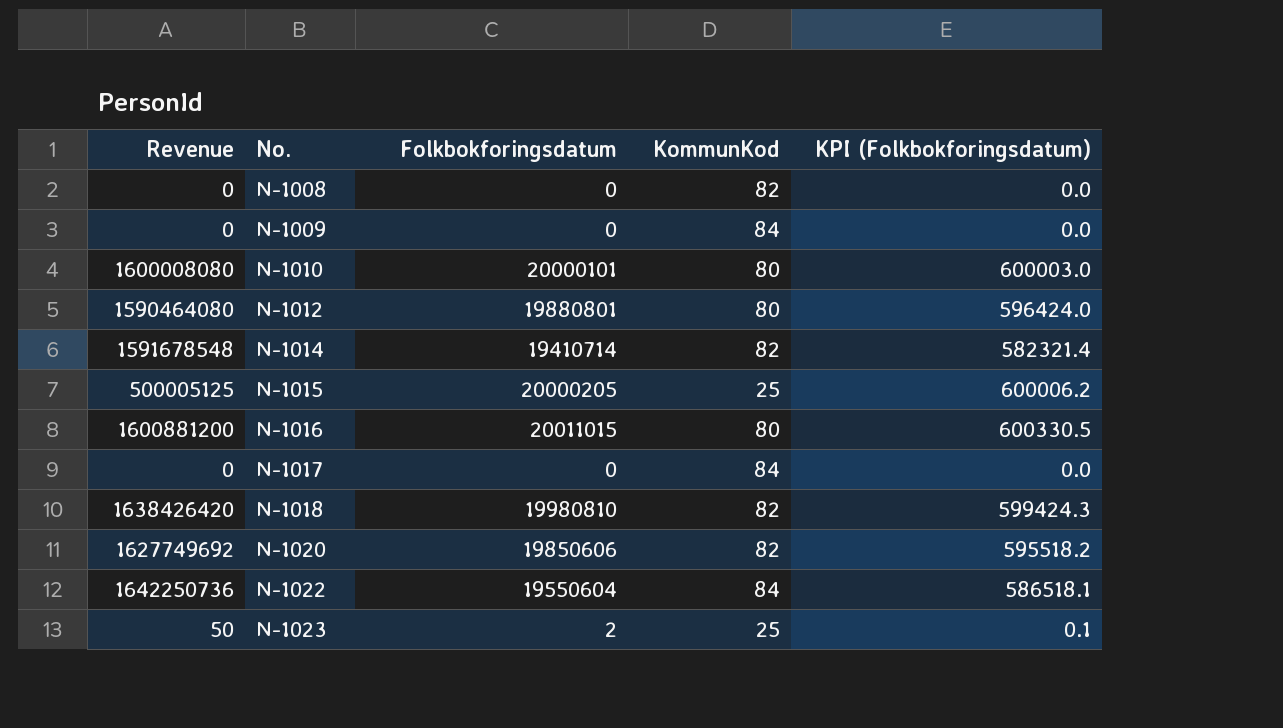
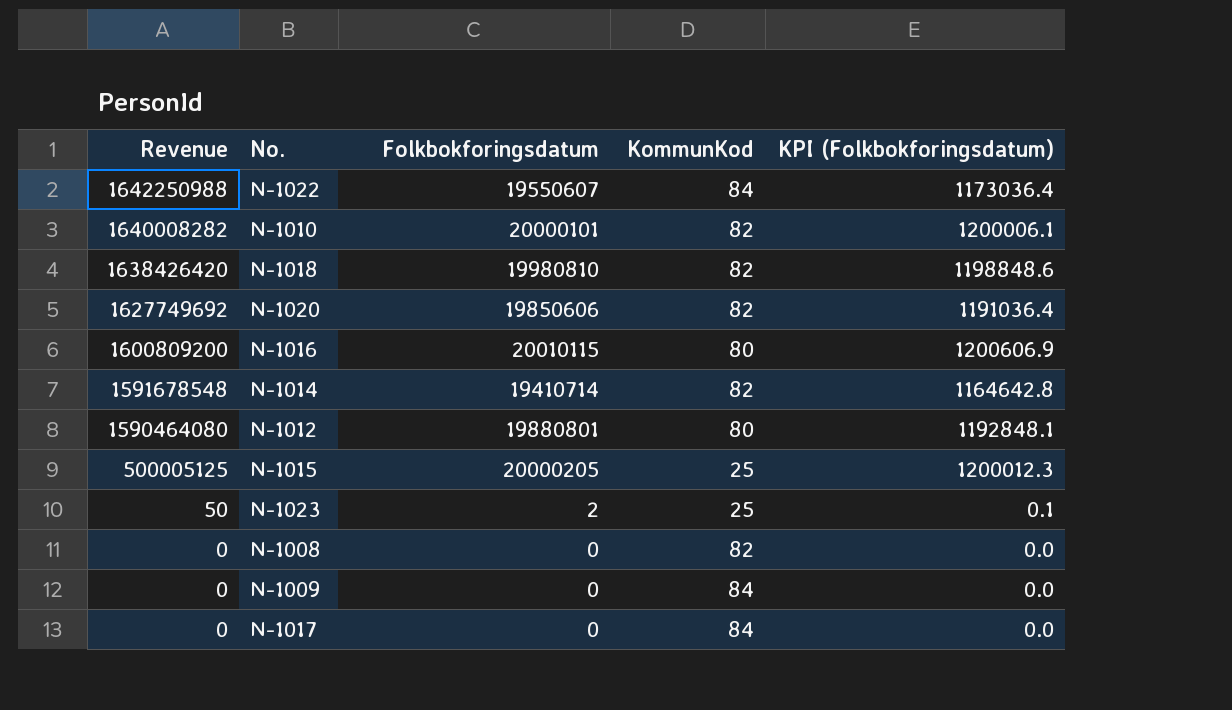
row order: No. ascending -> Revenue descending
column KPI (Folkbokforingsdatum) | formula: [Folkbokforingsdatum] * 0.03 -> [Folkbokforingsdatum] * 0.06
N-1022 | Revenue: 1642250736 -> 1642250988
N-1022 | Folkbokforingsdatum: 19550604 -> 19550607
N-1010 | Revenue: 1600008080 -> 1640008282
N-1010 | KommunKod: 80 -> 82
N-1016 | Revenue: 1600881200 -> 1600809200
N-1016 | Folkbokforingsdatum: 20011015 -> 20010115

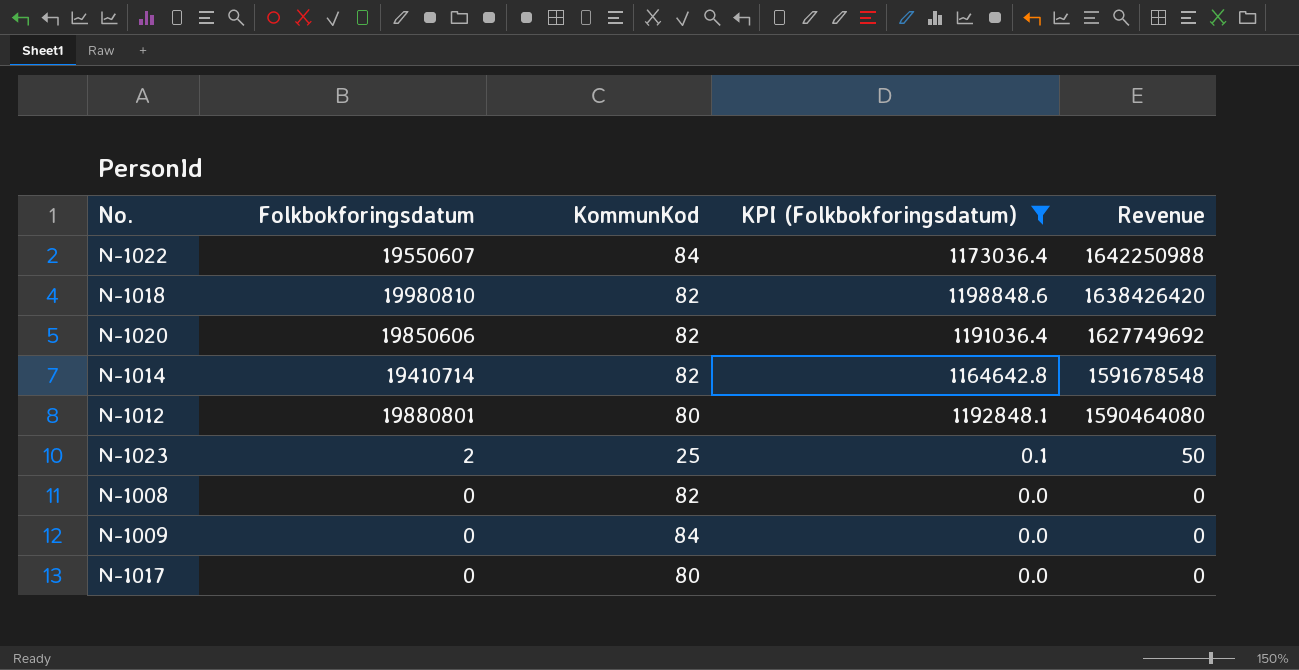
filter: none -> KPI (Folkbokforingsdatum) <= 1198848.6
column Revenue | position: 1 -> 5
N-1017 | KommunKod: 84 -> 80

